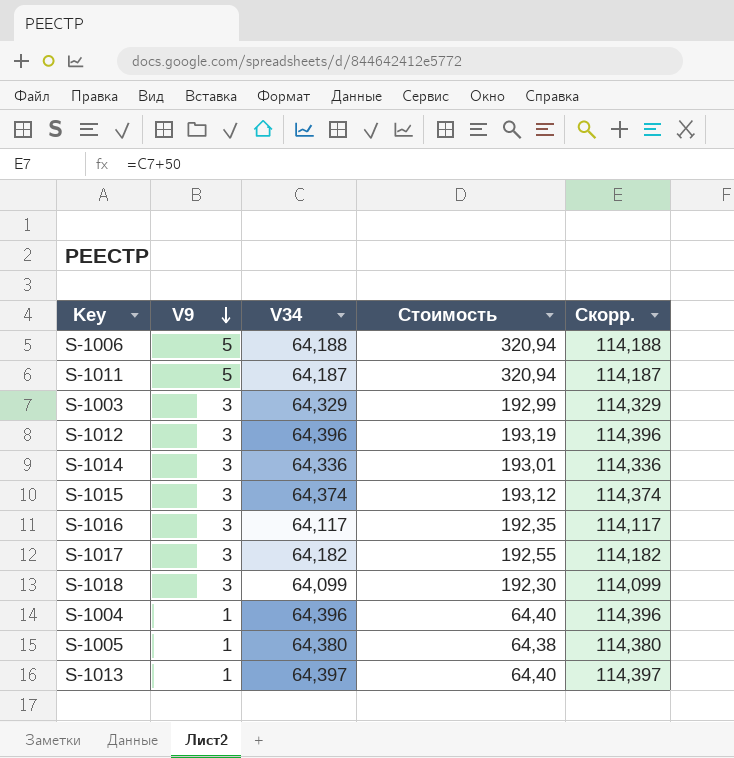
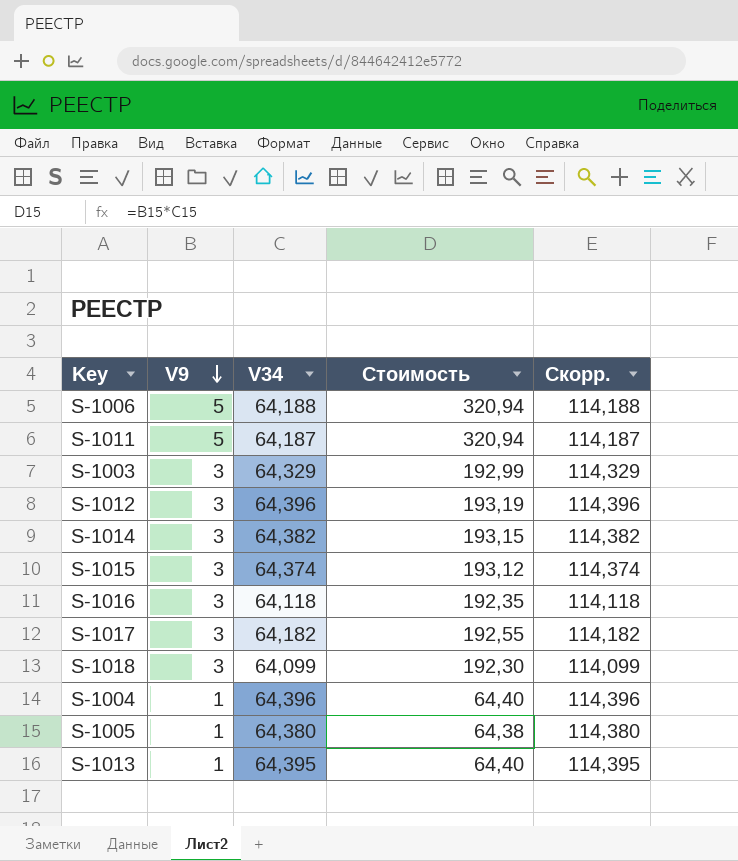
S-1014 | V34: 64,336 -> 64,382
S-1014 | Стоимость: 193,01 -> 193,15
S-1014 | Скорр.: 114,336 -> 114,382
S-1016 | V34: 64,117 -> 64,118
S-1016 | Скорр.: 114,117 -> 114,118
S-1013 | V34: 64,397 -> 64,395
S-1013 | Скорр.: 114,397 -> 114,395

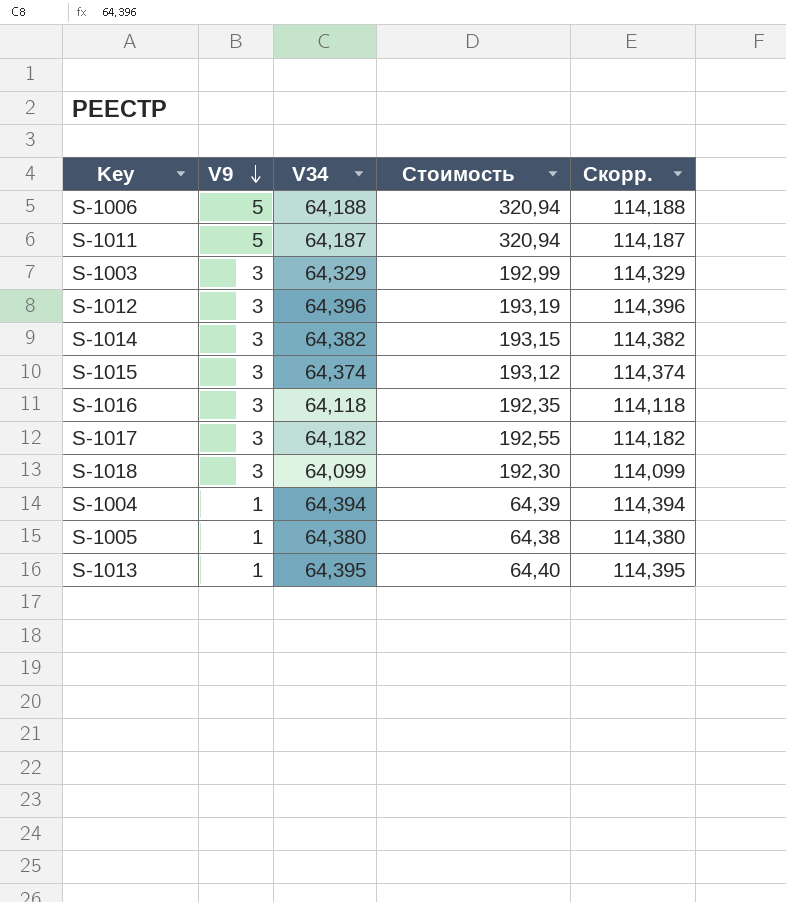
S-1004 | V34: 64,396 -> 64,394
S-1004 | Стоимость: 64,40 -> 64,39
S-1004 | Скорр.: 114,396 -> 114,394

